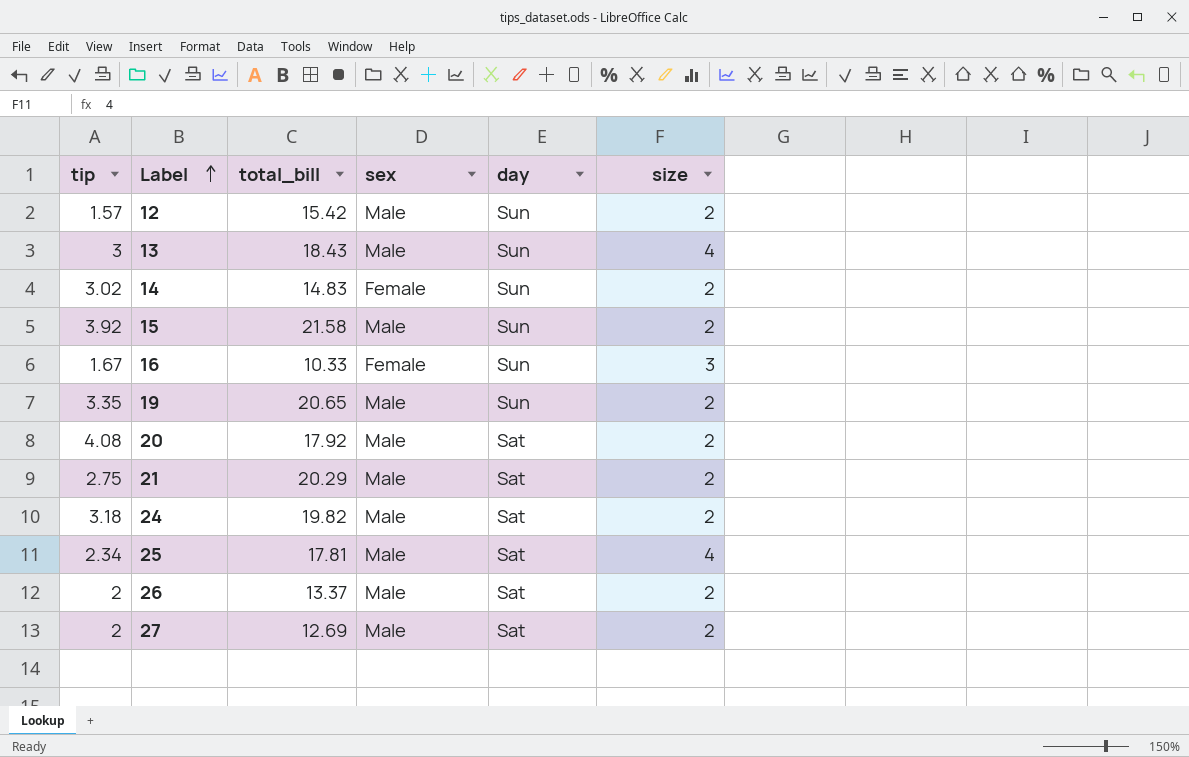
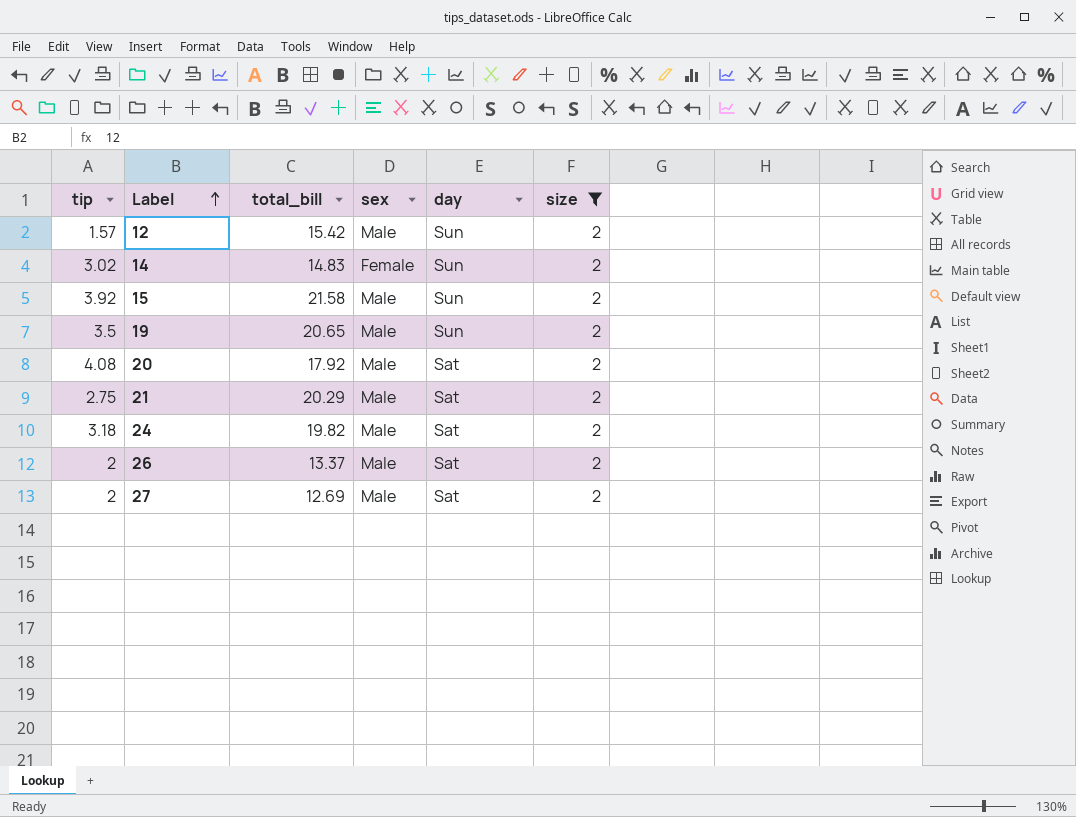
filter: none -> size = 2
19 | tip: 3.35 -> 3.5

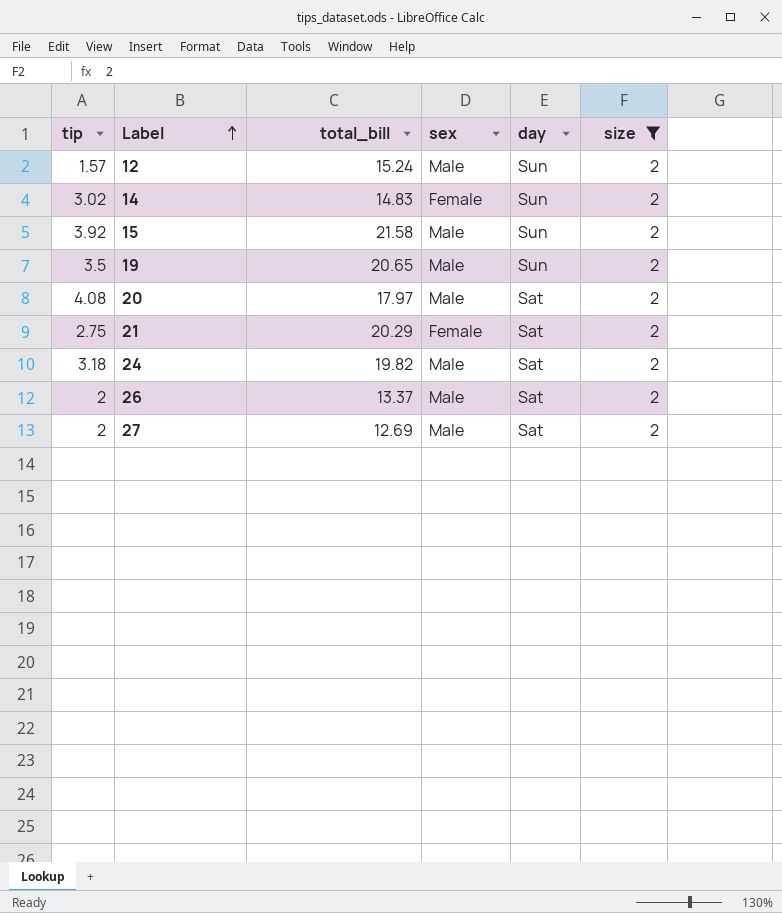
12 | total_bill: 15.42 -> 15.24
20 | total_bill: 17.92 -> 17.97
21 | sex: Male -> Female

